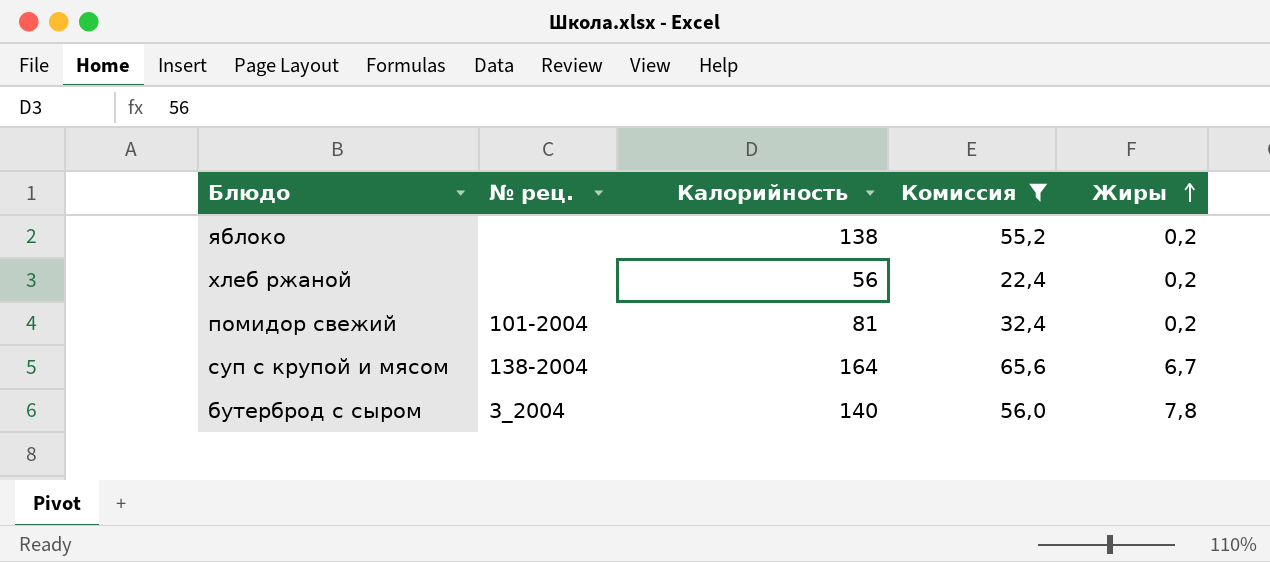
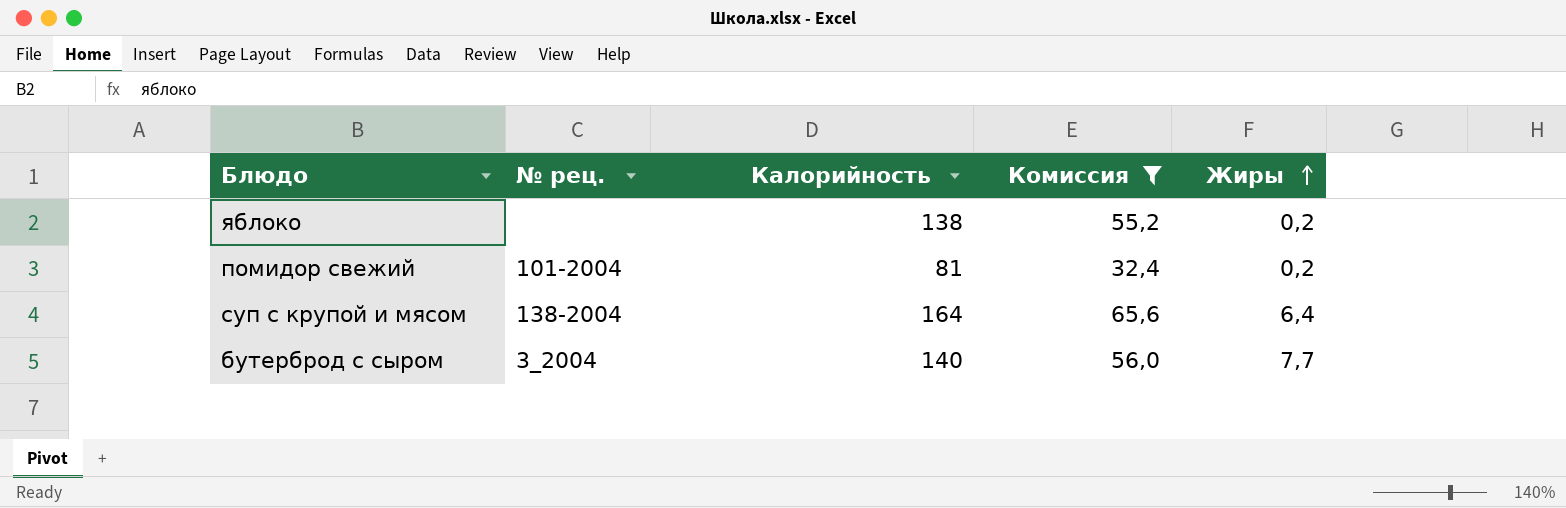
row хлеб ржаной: none | 56 | 22,4 | 0,2 -> none
суп с крупой и мясом | Жиры: 6,7 -> 6,4
бутерброд с сыром | Жиры: 7,8 -> 7,7

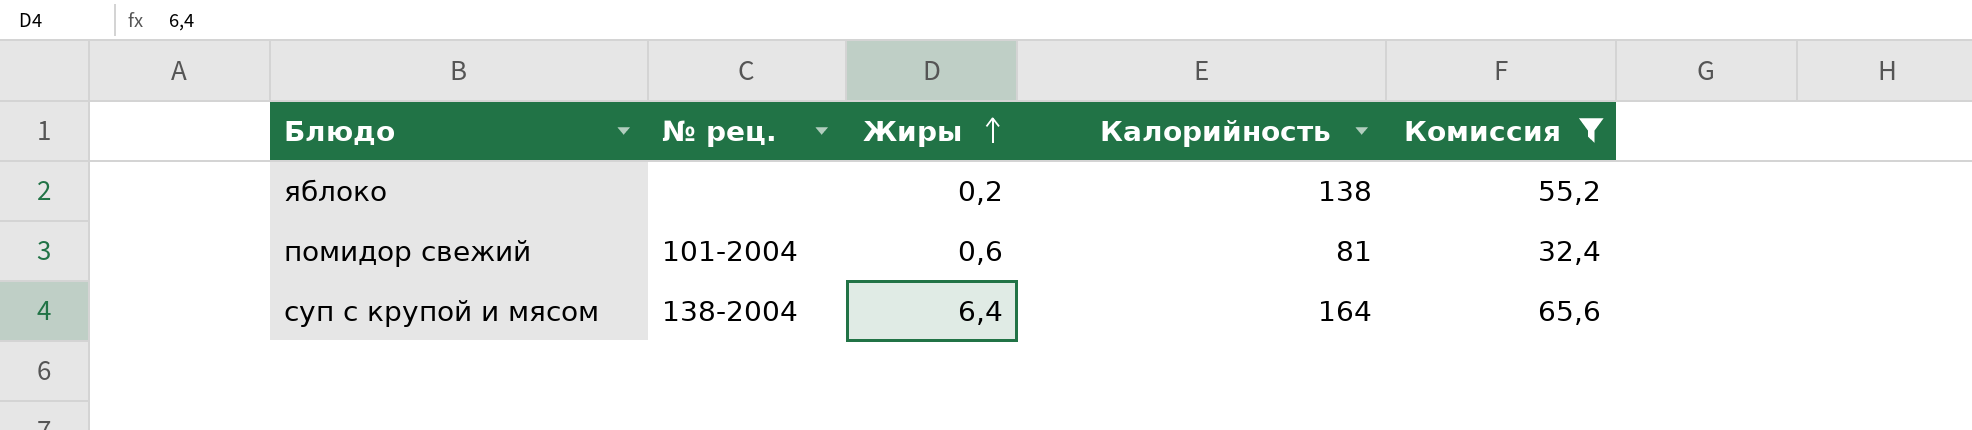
column Жиры | position: 5 -> 3
row бутерброд с сыром: 3_2004 | 140 | 56,0 | 7,7 -> none
помидор свежий | Жиры: 0,2 -> 0,6

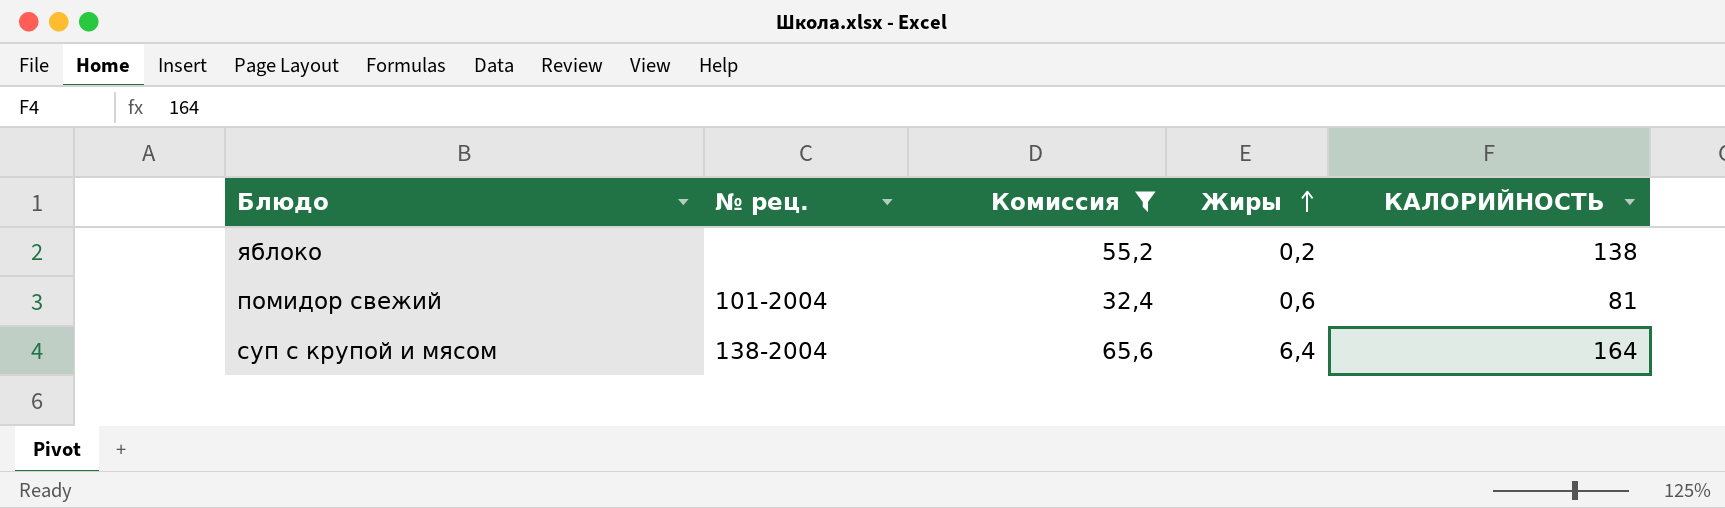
column Комиссия | position: 5 -> 3
column name: Калорийность -> КАЛОРИЙНОСТЬ

